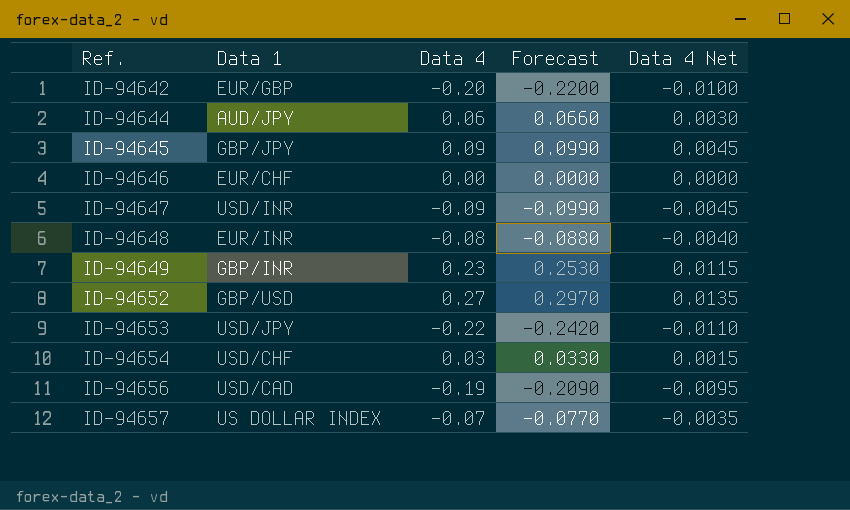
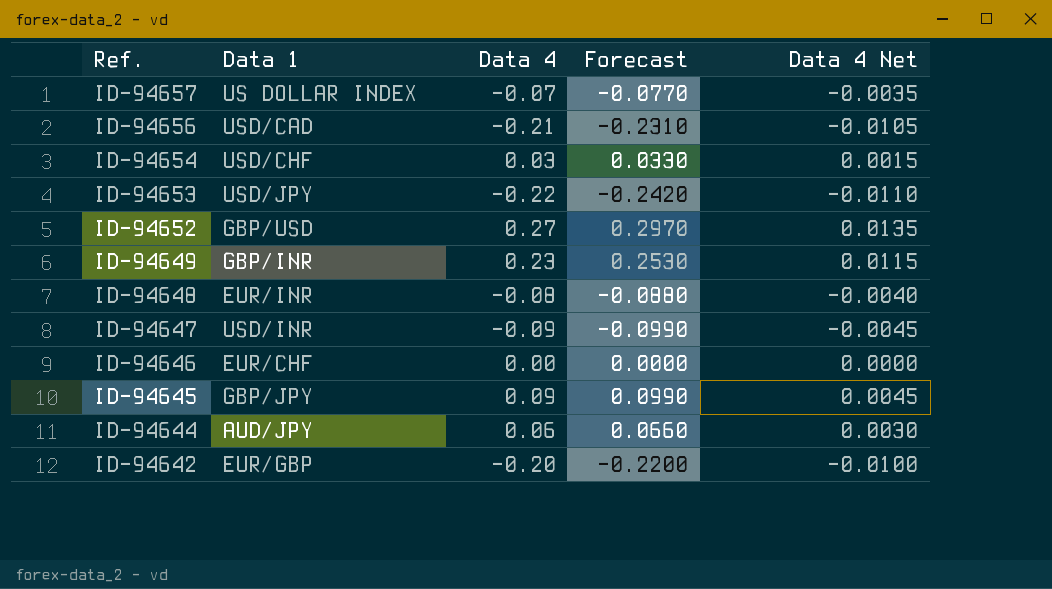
row order: Ref. ascending -> Ref. descending
ID-94656 | Data 4: -0.19 -> -0.21
ID-94656 | Forecast: -0.2090 -> -0.2310
ID-94656 | Data 4 Net: -0.0095 -> -0.0105

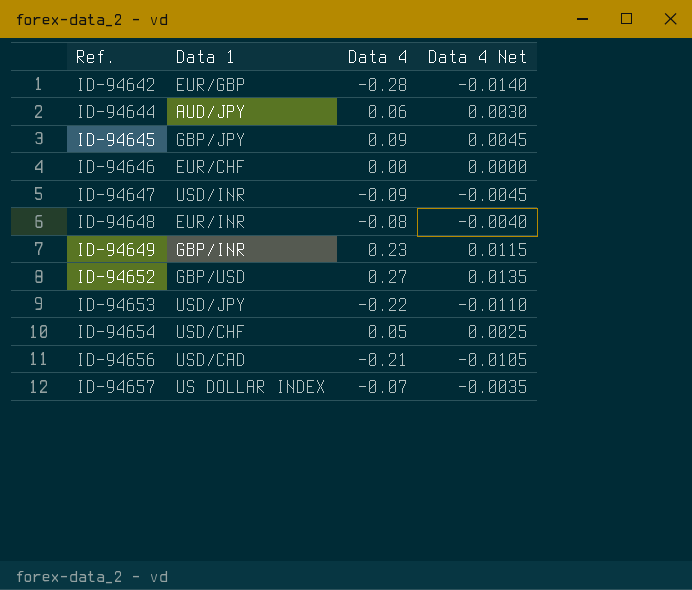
row order: Ref. descending -> Ref. ascending
column Forecast | formula: [Data 4] * 1.1 -> none
ID-94642 | Data 4: -0.20 -> -0.28
ID-94642 | Data 4 Net: -0.0100 -> -0.0140
ID-94654 | Data 4: 0.03 -> 0.05
ID-94654 | Data 4 Net: 0.0015 -> 0.0025

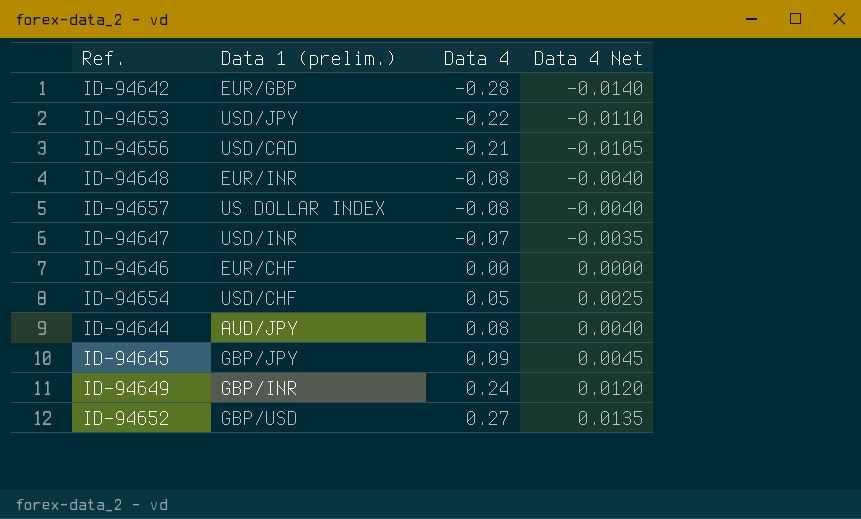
row order: Ref. ascending -> Data 4 ascending
column name: Data 1 -> Data 1 (prelim.)
ID-94657 | Data 4: -0.07 -> -0.08
ID-94657 | Data 4 Net: -0.0035 -> -0.0040
ID-94647 | Data 4: -0.09 -> -0.07
ID-94647 | Data 4 Net: -0.0045 -> -0.0035
ID-94644 | Data 4: 0.06 -> 0.08
ID-94644 | Data 4 Net: 0.0030 -> 0.0040
ID-94649 | Data 4: 0.23 -> 0.24
ID-94649 | Data 4 Net: 0.0115 -> 0.0120

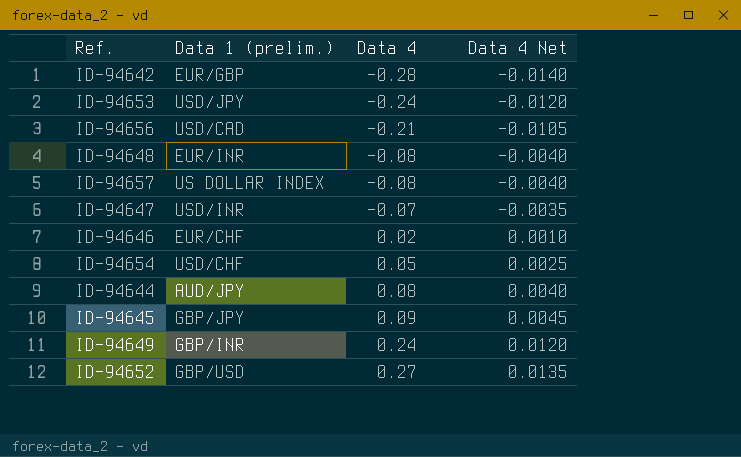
ID-94653 | Data 4: -0.22 -> -0.24
ID-94653 | Data 4 Net: -0.0110 -> -0.0120
ID-94646 | Data 4: 0.00 -> 0.02
ID-94646 | Data 4 Net: 0.0000 -> 0.0010

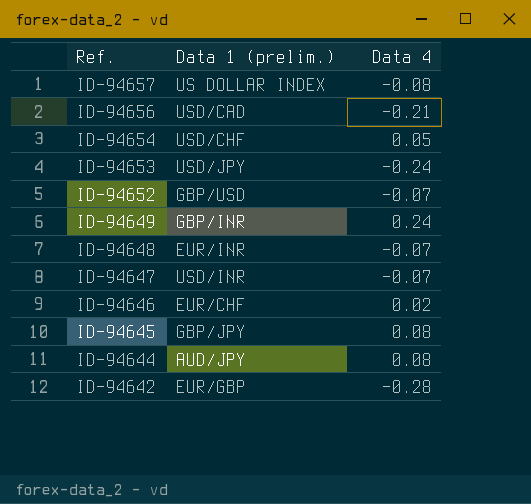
row order: Data 4 ascending -> Ref. descending
column Data 4 Net | formula: [Data 4] * 0.05 -> none
ID-94652 | Data 4: 0.27 -> -0.07
ID-94648 | Data 4: -0.08 -> -0.07
ID-94645 | Data 4: 0.09 -> 0.08

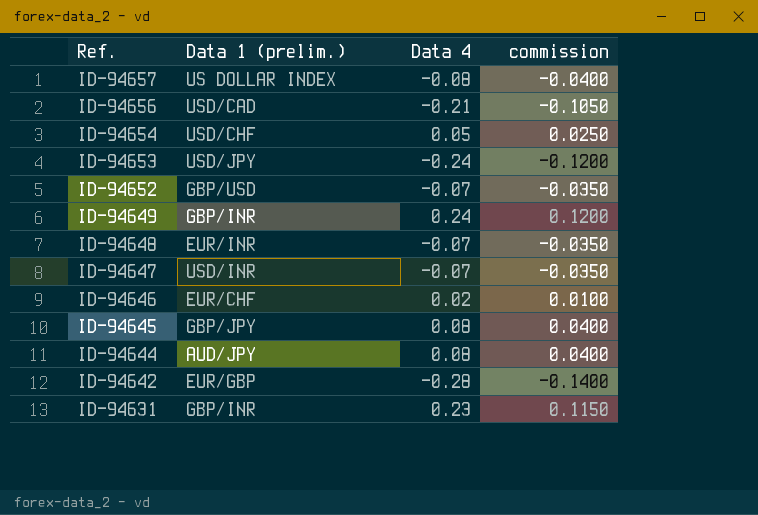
column commission | formula: none -> [Data 4] * 0.5
row ID-94631: none -> GBP/INR | 0.23 | 0.1150

